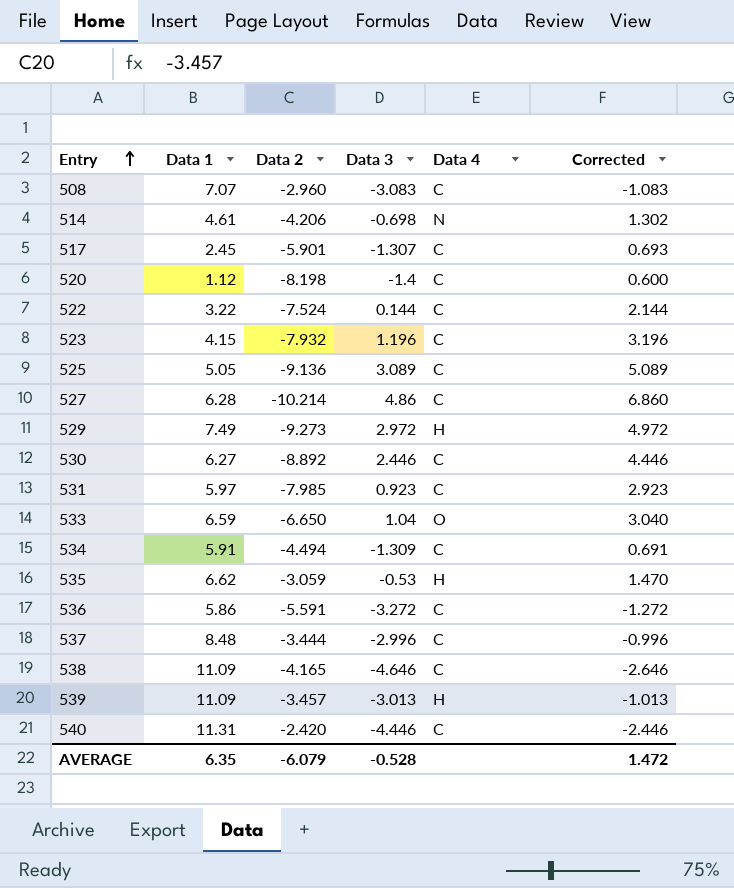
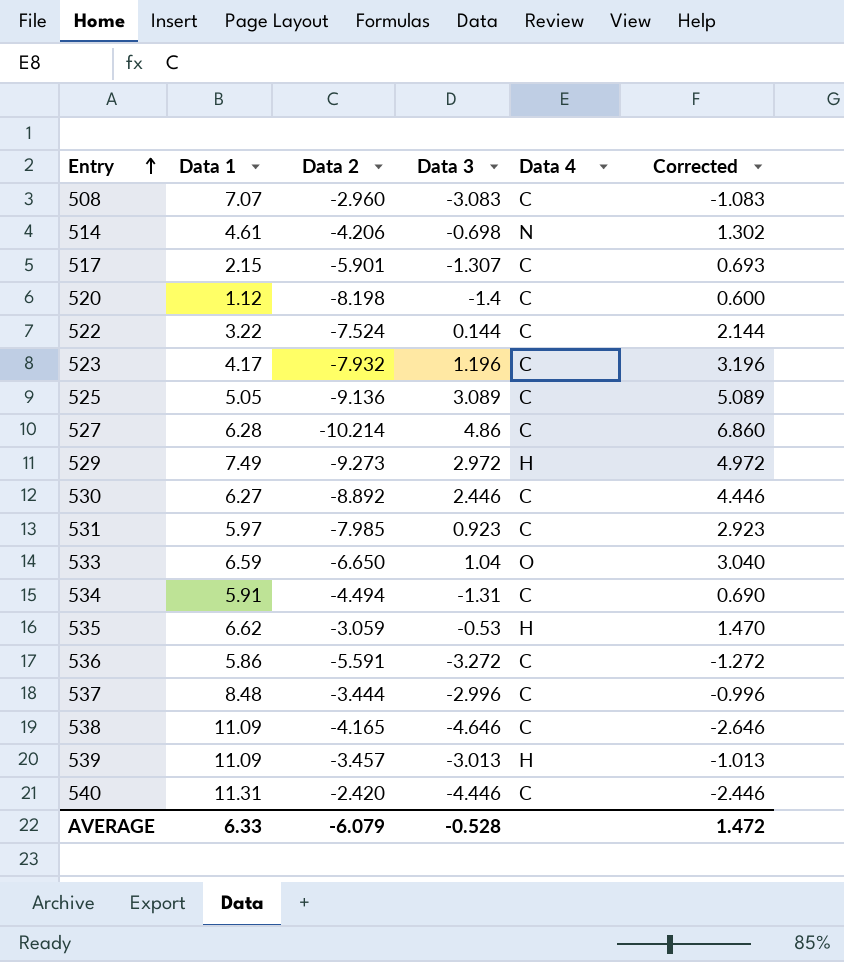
517 | Data 1: 2.45 -> 2.15
523 | Data 1: 4.15 -> 4.17
534 | Data 3: -1.309 -> -1.31
534 | Corrected: 0.691 -> 0.690
AVERAGE | Data 1: 6.35 -> 6.33

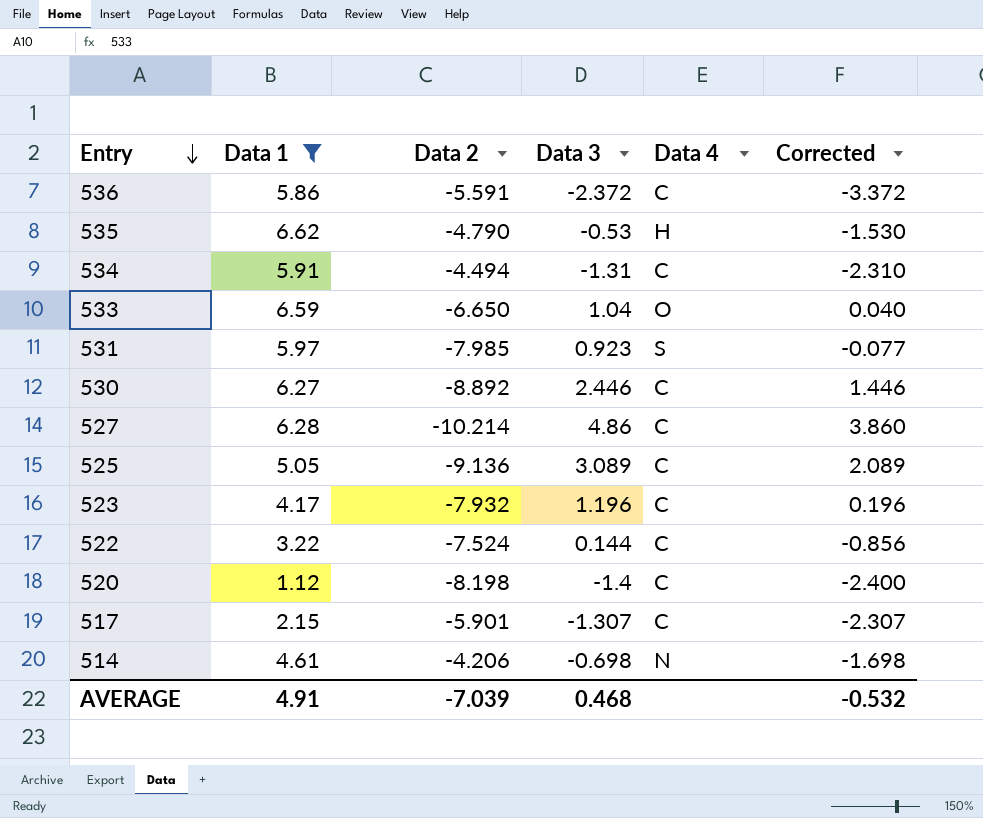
filter: none -> Data 1 <= 6.62
row order: Entry ascending -> Entry descending
column Corrected | formula: [Data 3] + 2 -> [Data 3] - 1
536 | Data 3: -3.272 -> -2.372
535 | Data 2: -3.059 -> -4.790
531 | Data 4: C -> S
AVERAGE | Data 1: 6.33 -> 4.91
AVERAGE | Data 2: -6.079 -> -7.039
AVERAGE | Data 3: -0.528 -> 0.468
AVERAGE | Corrected: 1.472 -> -0.532

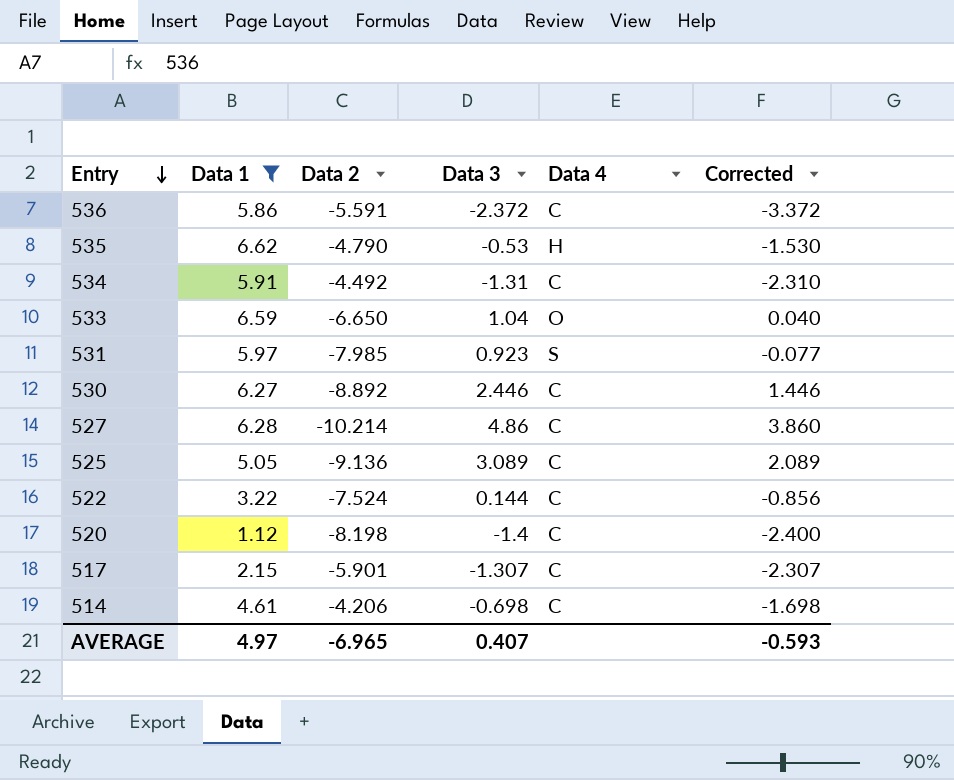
row 523: 4.17 | -7.932 | 1.196 | C | 0.196 -> none
534 | Data 2: -4.494 -> -4.492
514 | Data 4: N -> C
AVERAGE | Data 1: 4.91 -> 4.97
AVERAGE | Data 2: -7.039 -> -6.965
AVERAGE | Data 3: 0.468 -> 0.407
AVERAGE | Corrected: -0.532 -> -0.593

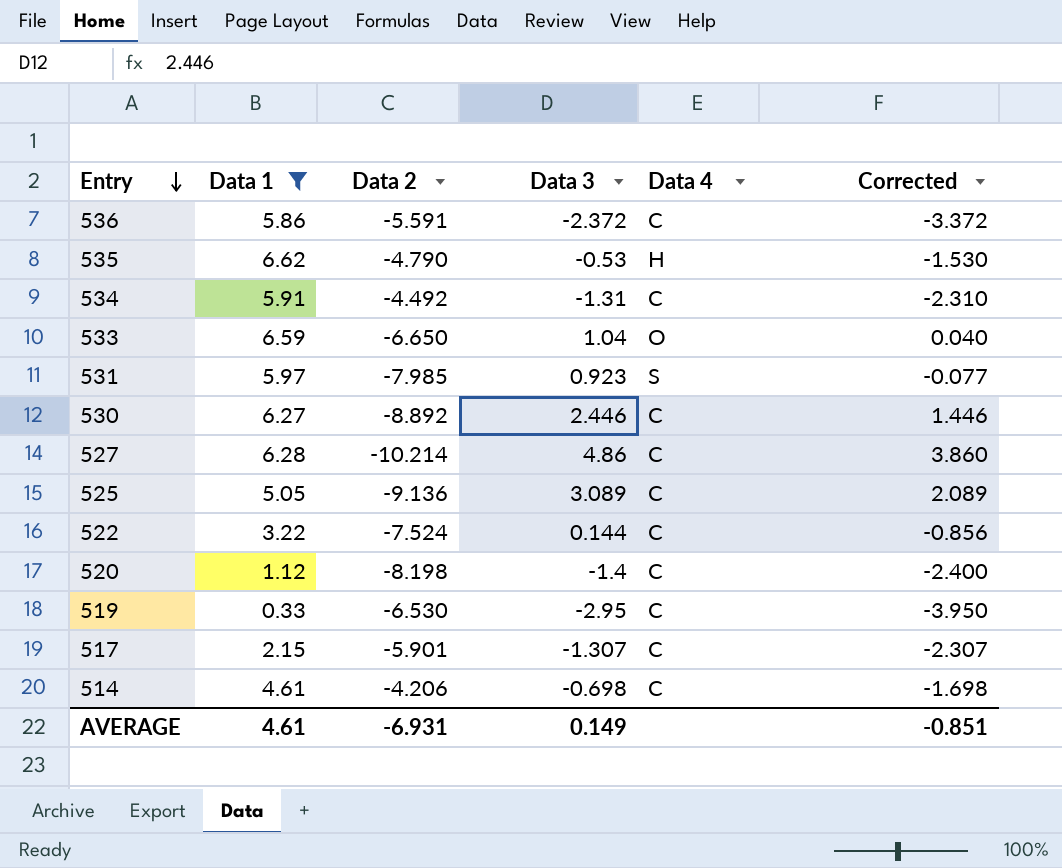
row 519: none -> 0.33 | -6.530 | -2.95 | C | -3.950
AVERAGE | Data 1: 4.97 -> 4.61
AVERAGE | Data 2: -6.965 -> -6.931
AVERAGE | Data 3: 0.407 -> 0.149
AVERAGE | Corrected: -0.593 -> -0.851

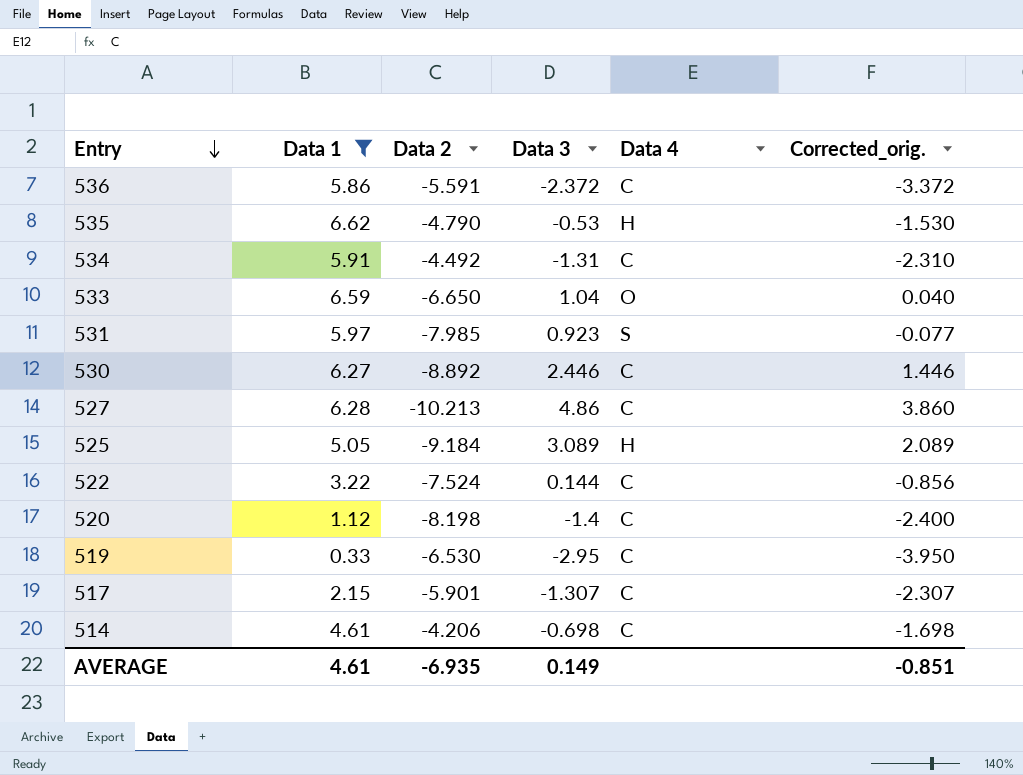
column name: Corrected -> Corrected_orig.
527 | Data 2: -10.214 -> -10.213
525 | Data 2: -9.136 -> -9.184
525 | Data 4: C -> H
AVERAGE | Data 2: -6.931 -> -6.935

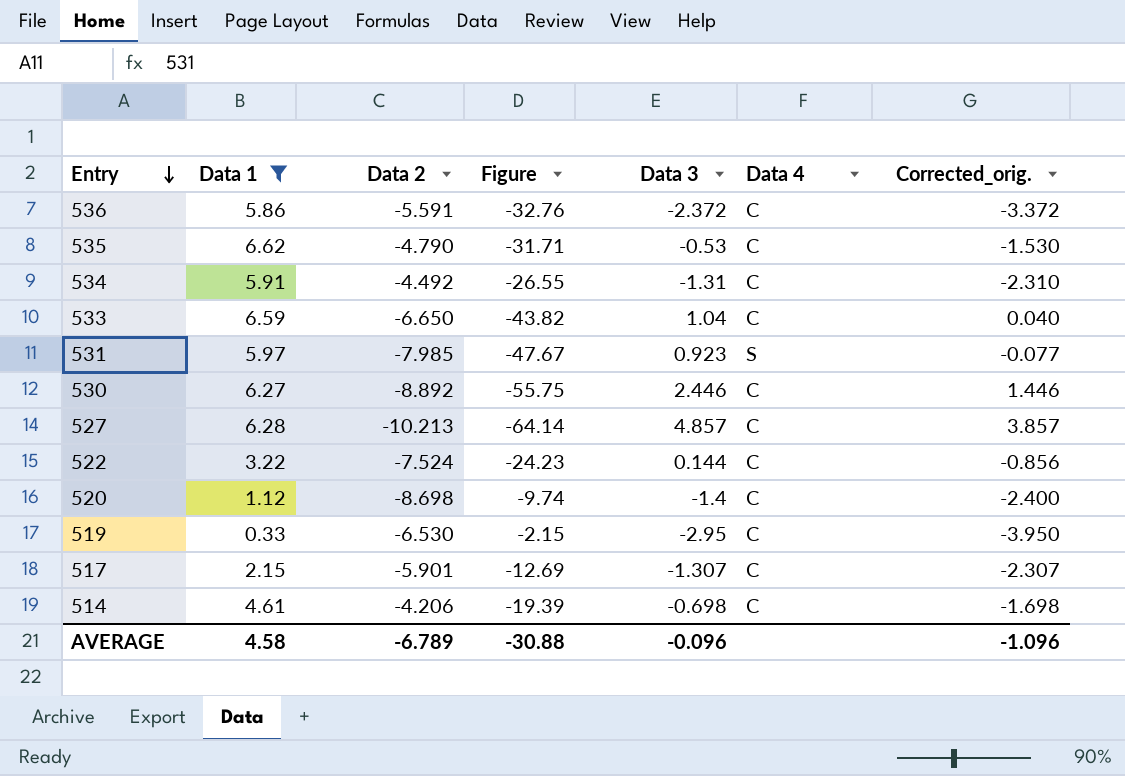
column Figure | formula: none -> [Data 1] * [Data 2]
row 525: 5.05 | -9.184 | 3.089 | H | 2.089 -> none
535 | Data 4: H -> C
533 | Data 4: O -> C
527 | Data 3: 4.86 -> 4.857
527 | Corrected_orig.: 3.860 -> 3.857
520 | Data 2: -8.198 -> -8.698
AVERAGE | Data 1: 4.61 -> 4.58
AVERAGE | Data 2: -6.935 -> -6.789
AVERAGE | Data 3: 0.149 -> -0.096
AVERAGE | Corrected_orig.: -0.851 -> -1.096

